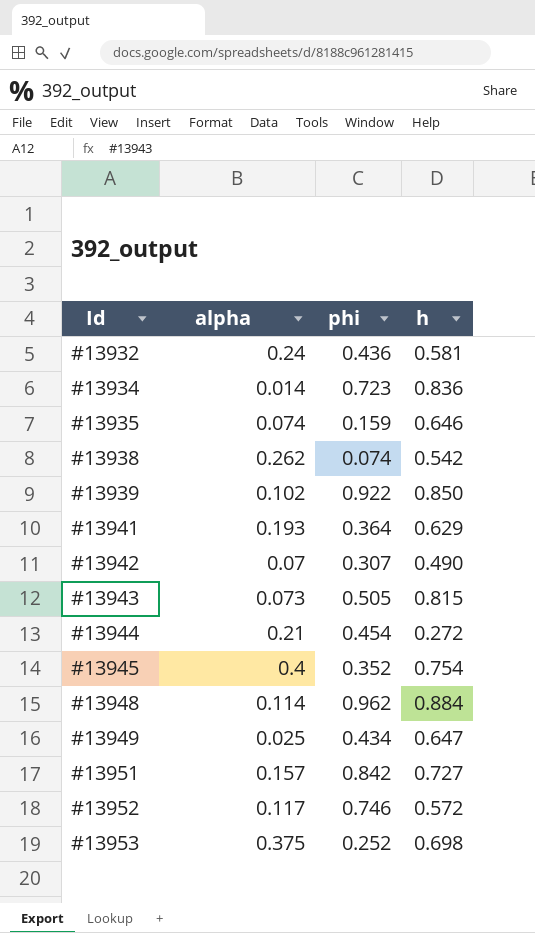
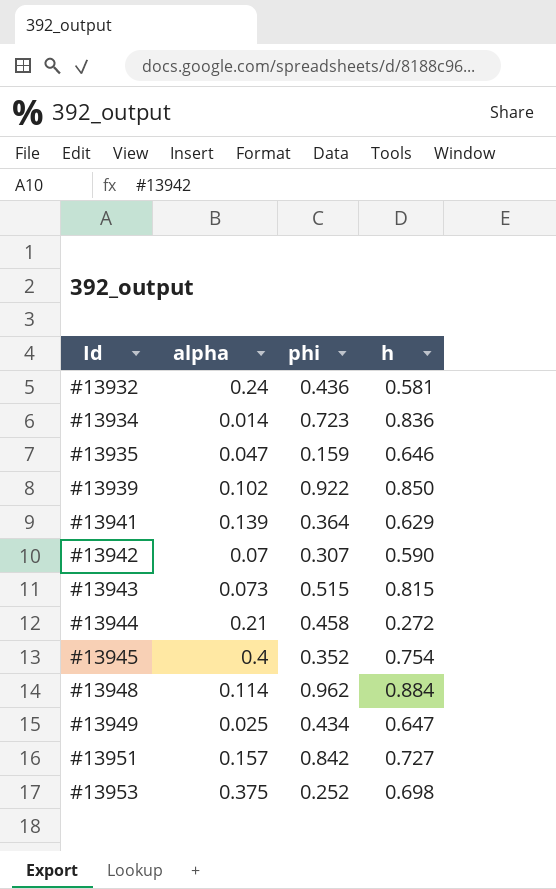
row #13938: 0.262 | 0.074 | 0.542 -> none
row #13952: 0.117 | 0.746 | 0.572 -> none
#13935 | alpha: 0.074 -> 0.047
#13941 | alpha: 0.193 -> 0.139
#13942 | h: 0.490 -> 0.590
#13943 | phi: 0.505 -> 0.515
#13944 | phi: 0.454 -> 0.458

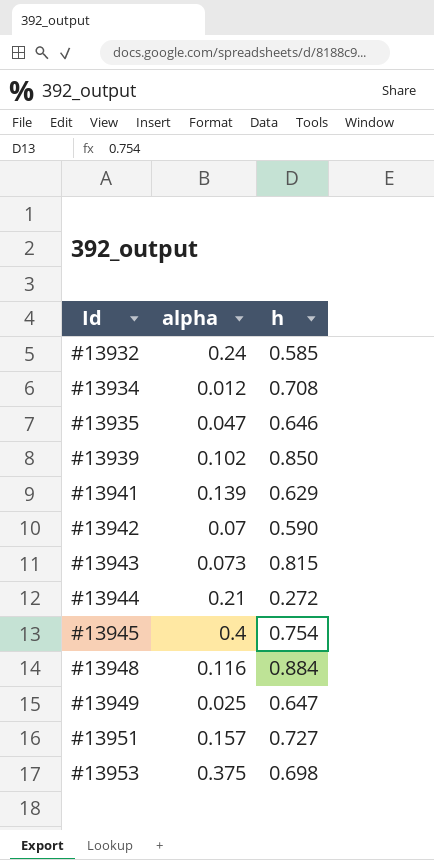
column phi | position: 3 -> none
#13932 | h: 0.581 -> 0.585
#13934 | alpha: 0.014 -> 0.012
#13934 | h: 0.836 -> 0.708
#13948 | alpha: 0.114 -> 0.116

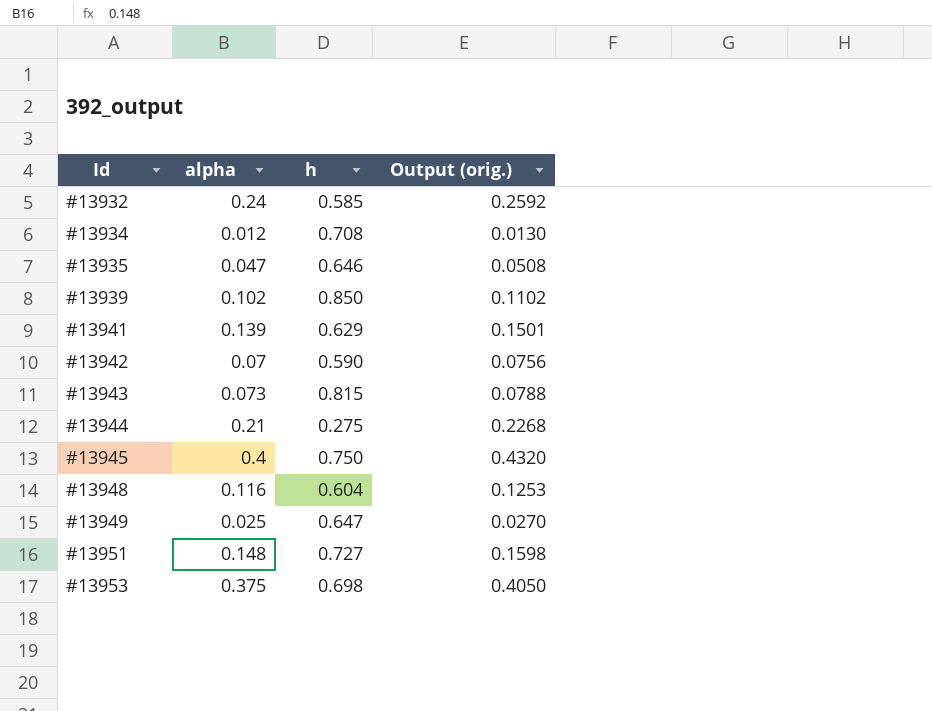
column Output (orig.) | formula: none -> [alpha] * 1.08
#13944 | h: 0.272 -> 0.275
#13945 | h: 0.754 -> 0.750
#13948 | h: 0.884 -> 0.604
#13951 | alpha: 0.157 -> 0.148

